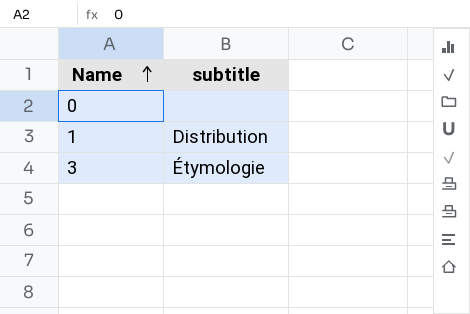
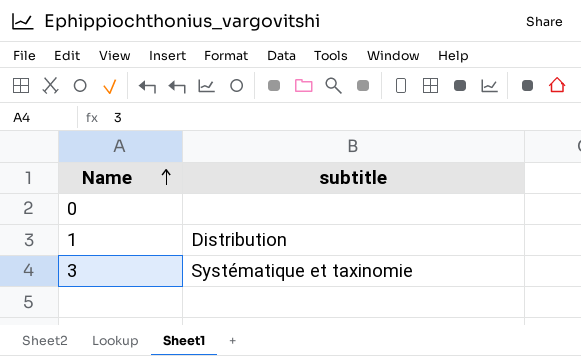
3 | subtitle: Étymologie -> Systématique et taxinomie

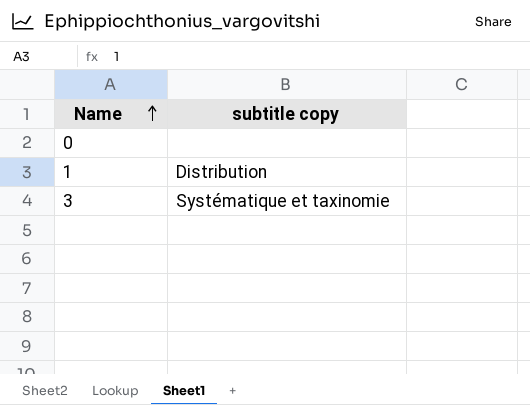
column name: subtitle -> subtitle copy

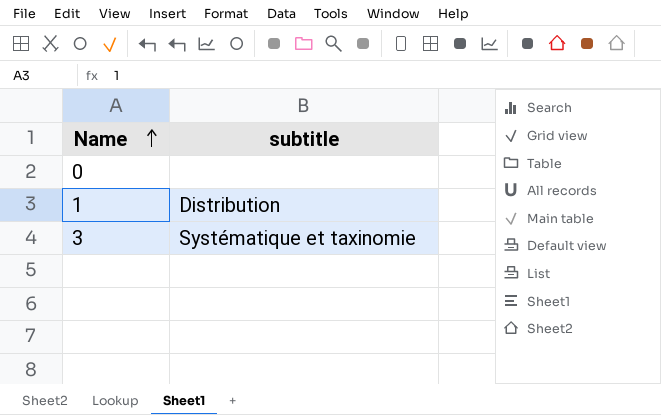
column name: subtitle copy -> subtitle

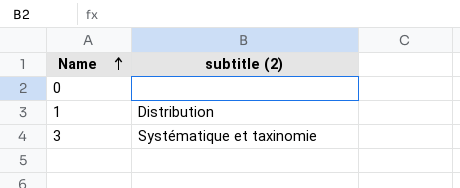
column name: subtitle -> subtitle (2)

